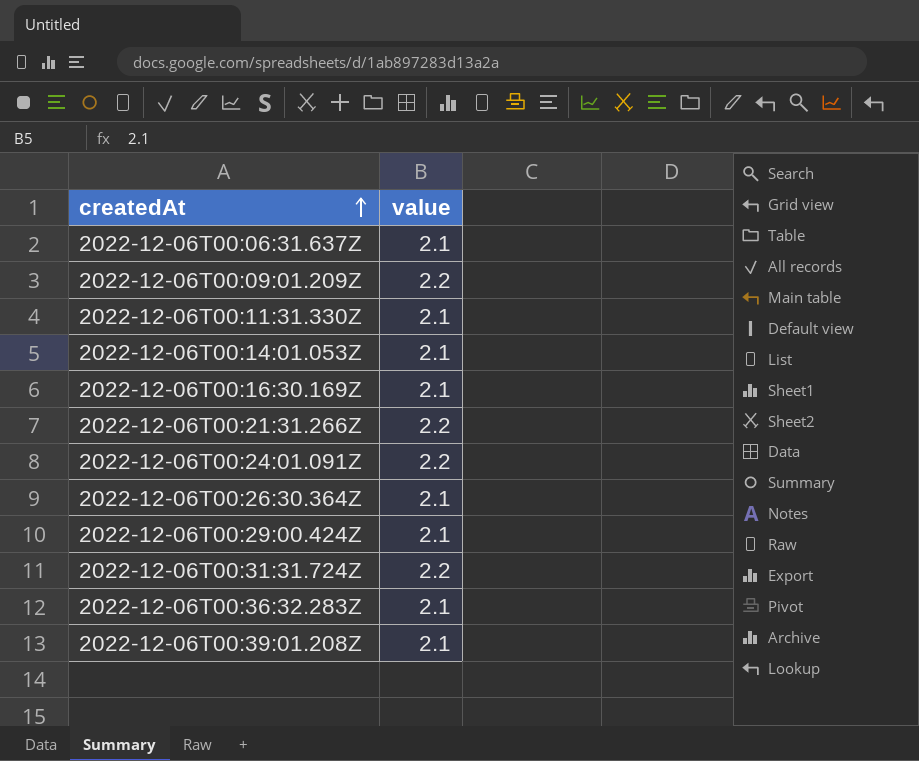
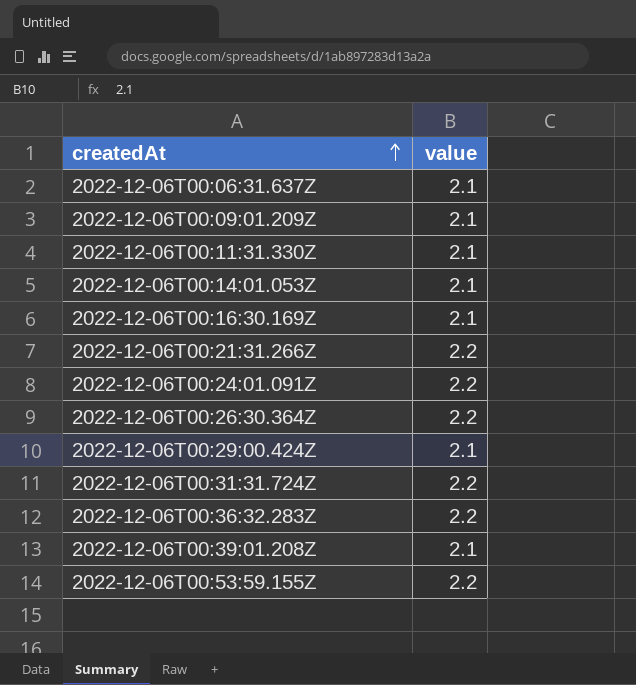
2022-12-06T00:09:01.209Z | value: 2.2 -> 2.1
2022-12-06T00:26:30.364Z | value: 2.1 -> 2.2
2022-12-06T00:36:32.283Z | value: 2.1 -> 2.2
row 2022-12-06T00:53:59.155Z: none -> 2.2

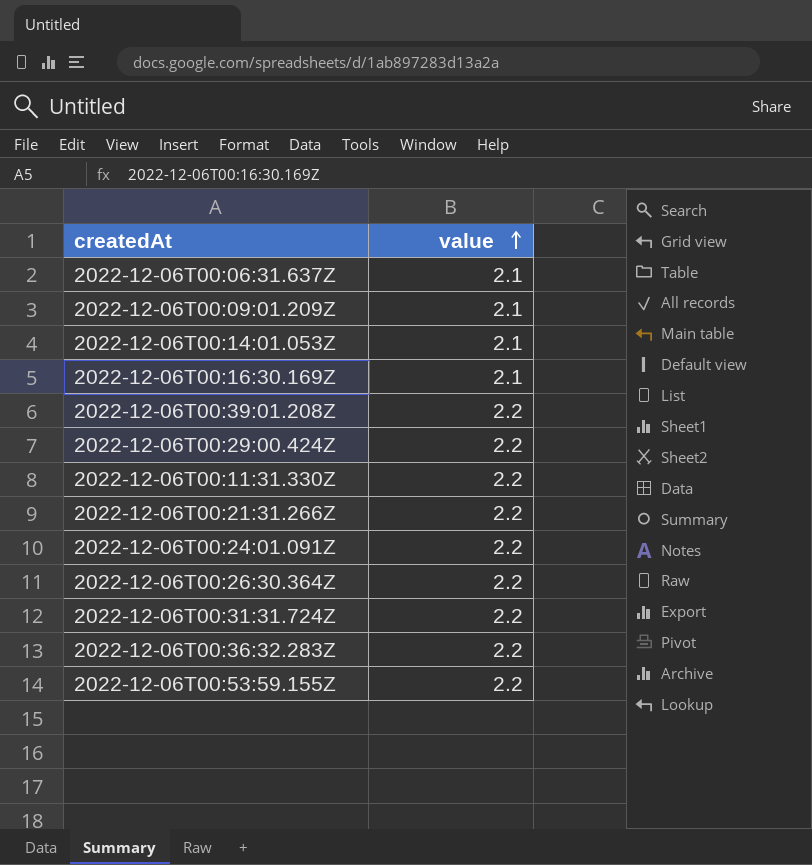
row order: createdAt ascending -> value ascending
2022-12-06T00:39:01.208Z | value: 2.1 -> 2.2
2022-12-06T00:29:00.424Z | value: 2.1 -> 2.2
2022-12-06T00:11:31.330Z | value: 2.1 -> 2.2

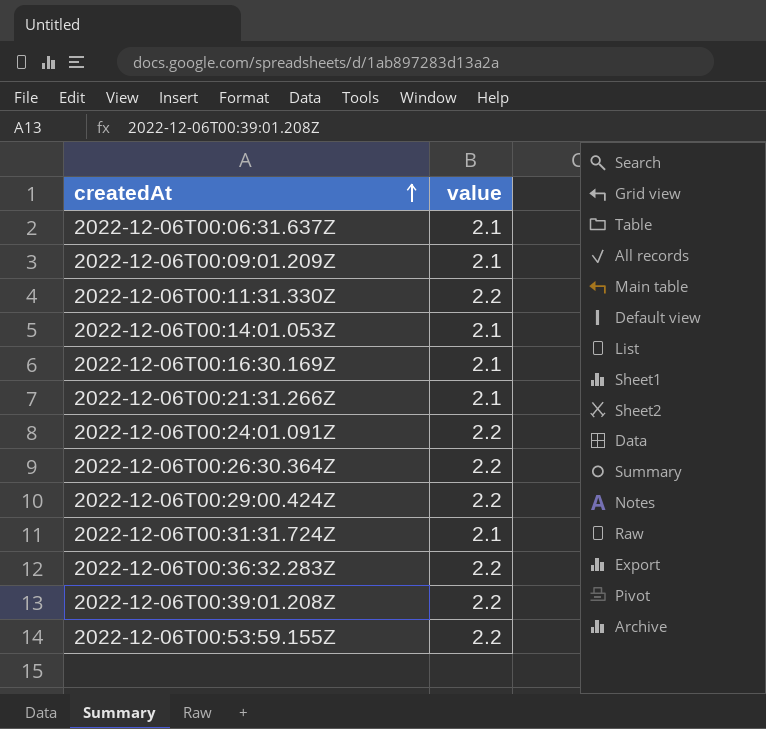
row order: value ascending -> createdAt ascending
2022-12-06T00:21:31.266Z | value: 2.2 -> 2.1
2022-12-06T00:31:31.724Z | value: 2.2 -> 2.1

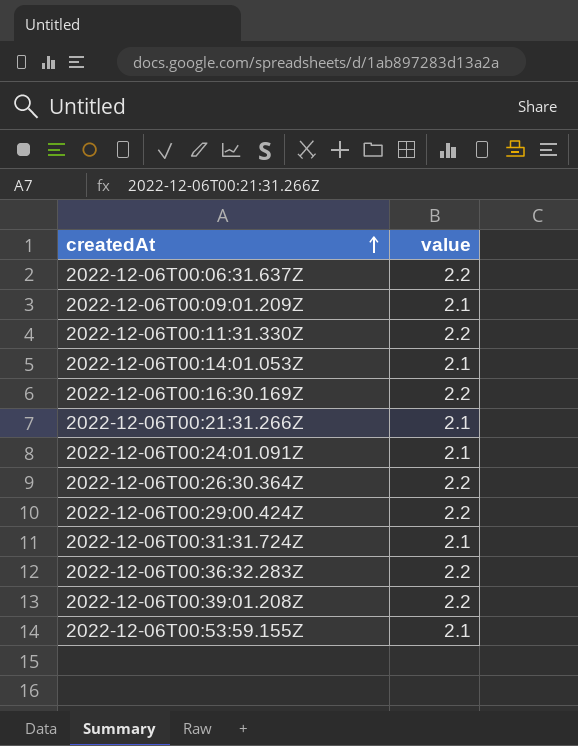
2022-12-06T00:06:31.637Z | value: 2.1 -> 2.2
2022-12-06T00:16:30.169Z | value: 2.1 -> 2.2
2022-12-06T00:24:01.091Z | value: 2.2 -> 2.1
2022-12-06T00:53:59.155Z | value: 2.2 -> 2.1

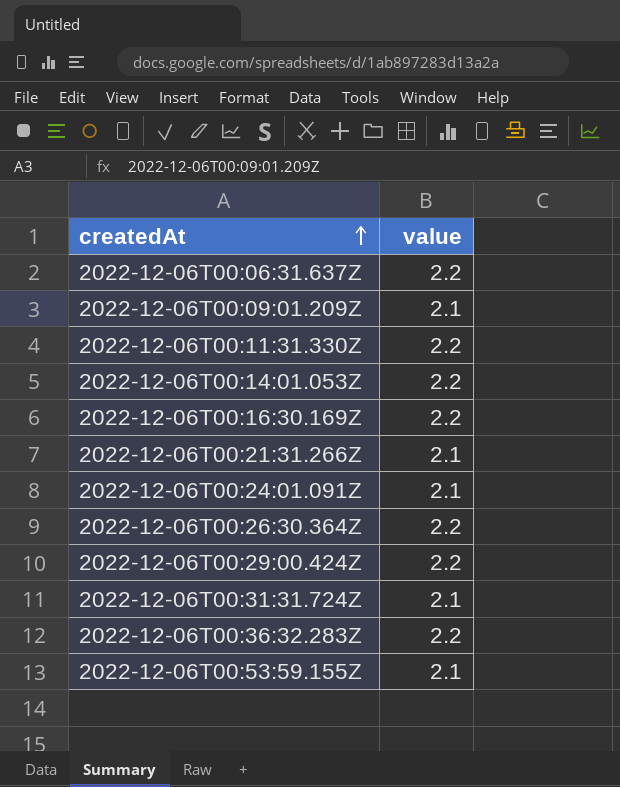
row 2022-12-06T00:39:01.208Z: 2.2 -> none
2022-12-06T00:14:01.053Z | value: 2.1 -> 2.2

